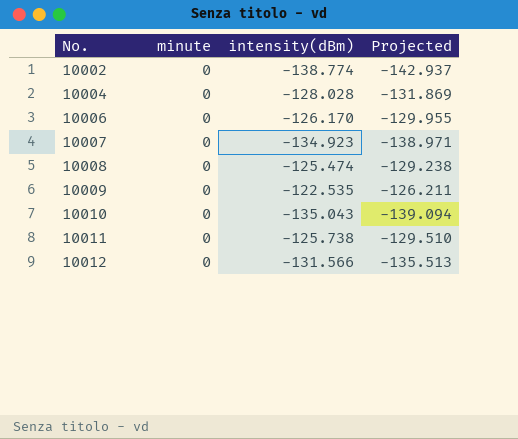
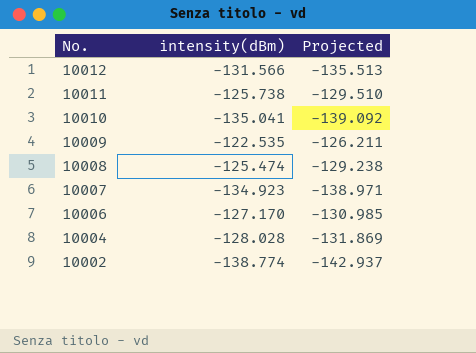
row order: No. ascending -> No. descending
column minute | position: 2 -> none
10010 | intensity(dBm): -135.043 -> -135.041
10010 | Projected: -139.094 -> -139.092
10006 | intensity(dBm): -126.170 -> -127.170
10006 | Projected: -129.955 -> -130.985

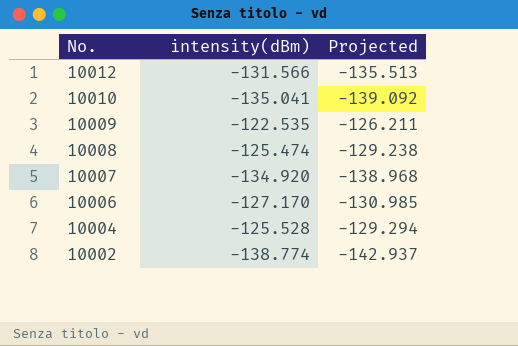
row 10011: -125.738 | -129.510 -> none
10007 | intensity(dBm): -134.923 -> -134.920
10007 | Projected: -138.971 -> -138.968
10004 | intensity(dBm): -128.028 -> -125.528
10004 | Projected: -131.869 -> -129.294

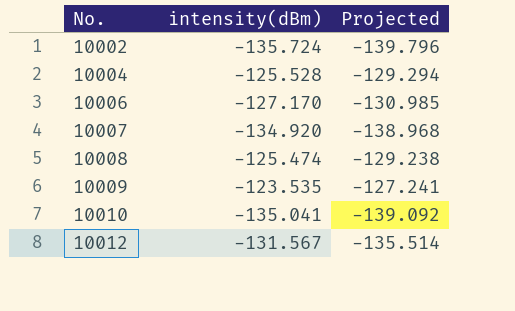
row order: No. descending -> No. ascending
10002 | intensity(dBm): -138.774 -> -135.724
10002 | Projected: -142.937 -> -139.796
10009 | intensity(dBm): -122.535 -> -123.535
10009 | Projected: -126.211 -> -127.241
10012 | intensity(dBm): -131.566 -> -131.567
10012 | Projected: -135.513 -> -135.514

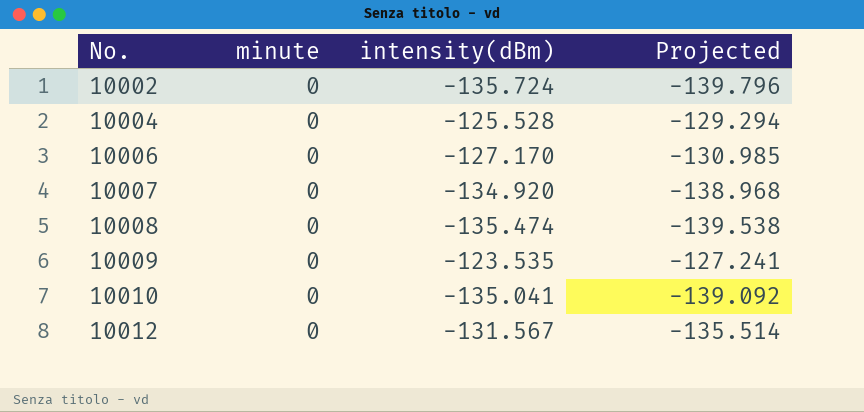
column minute | position: none -> 2
10008 | intensity(dBm): -125.474 -> -135.474
10008 | Projected: -129.238 -> -139.538

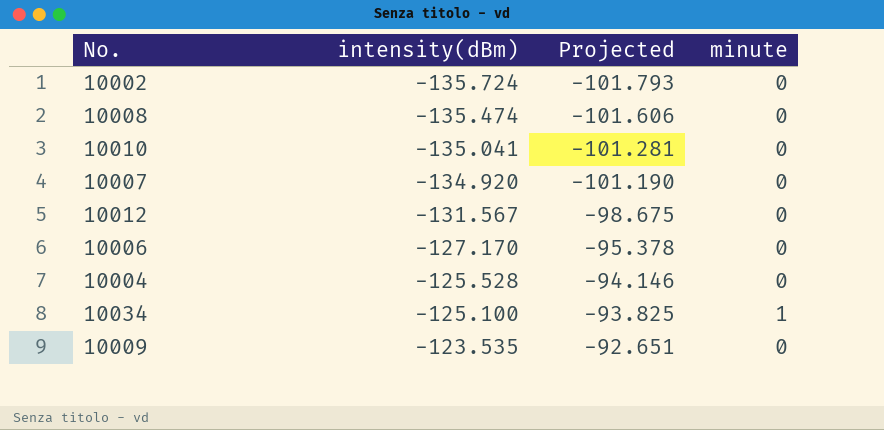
row order: No. ascending -> intensity(dBm) ascending
column Projected | formula: [intensity(dBm)] * 1.03 -> [intensity(dBm)] * 0.75
column minute | position: 2 -> 4
row 10034: none -> -125.100 | -93.825 | 1

